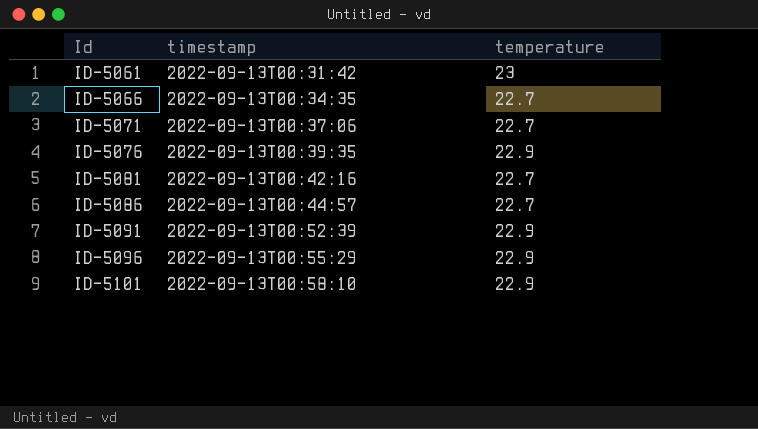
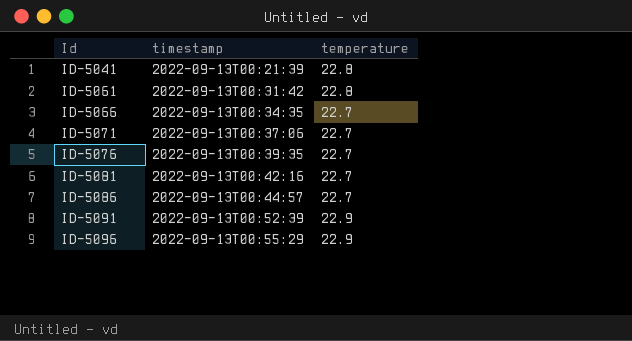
row ID-5101: 2022-09-13T00:58:10 | 22.9 -> none
row ID-5041: none -> 2022-09-13T00:21:39 | 22.8
ID-5061 | temperature: 23 -> 22.8
ID-5076 | temperature: 22.9 -> 22.7

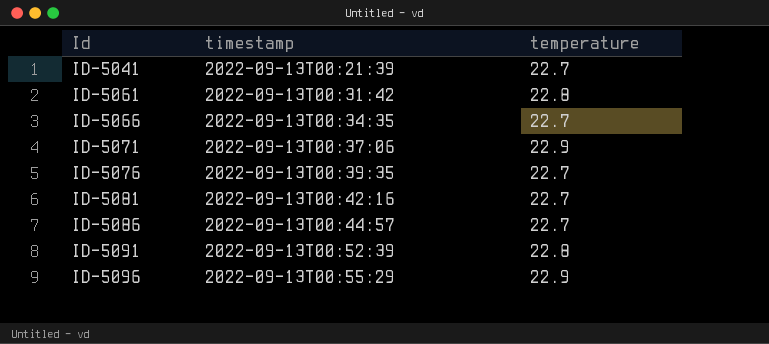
ID-5041 | temperature: 22.8 -> 22.7
ID-5071 | temperature: 22.7 -> 22.9
ID-5091 | temperature: 22.9 -> 22.8

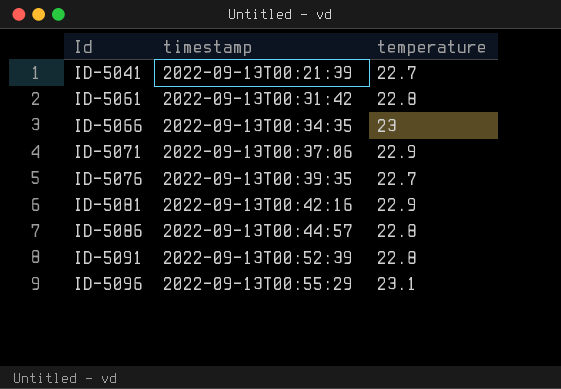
ID-5066 | temperature: 22.7 -> 23
ID-5081 | temperature: 22.7 -> 22.9
ID-5086 | temperature: 22.7 -> 22.8
ID-5096 | temperature: 22.9 -> 23.1

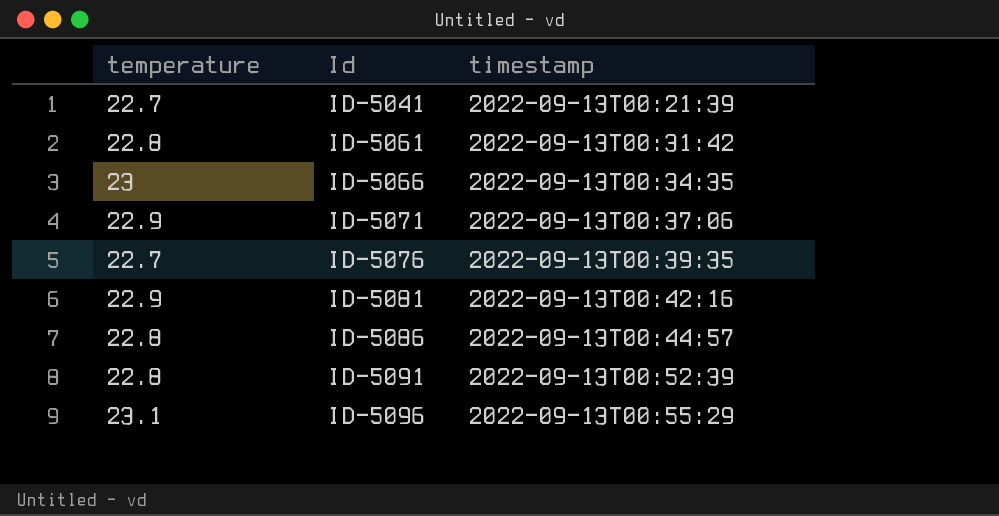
column temperature | position: 3 -> 1

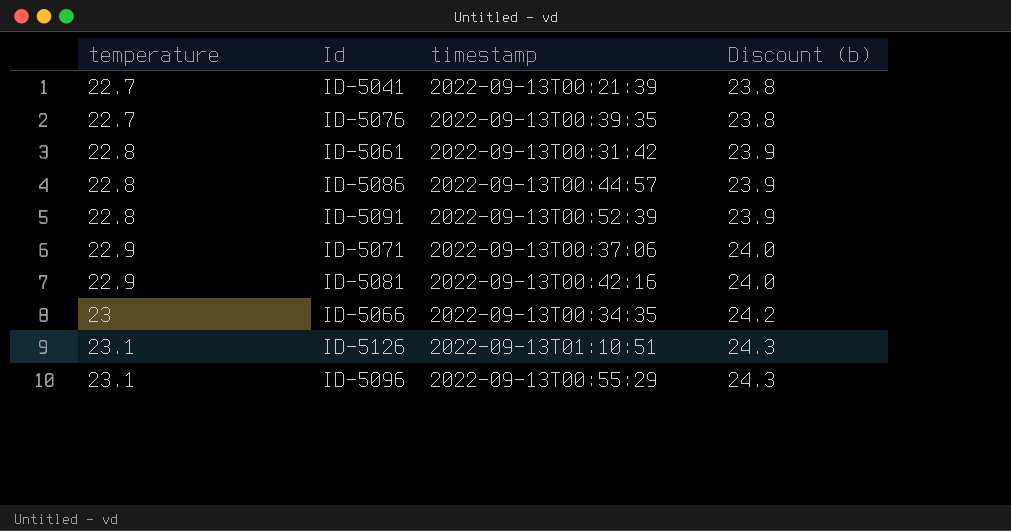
row order: Id ascending -> temperature ascending
column Discount (b) | formula: none -> [temperature] * 1.05
row ID-5126: none -> 23.1 | 2022-09-13T01:10:51 | 24.3

